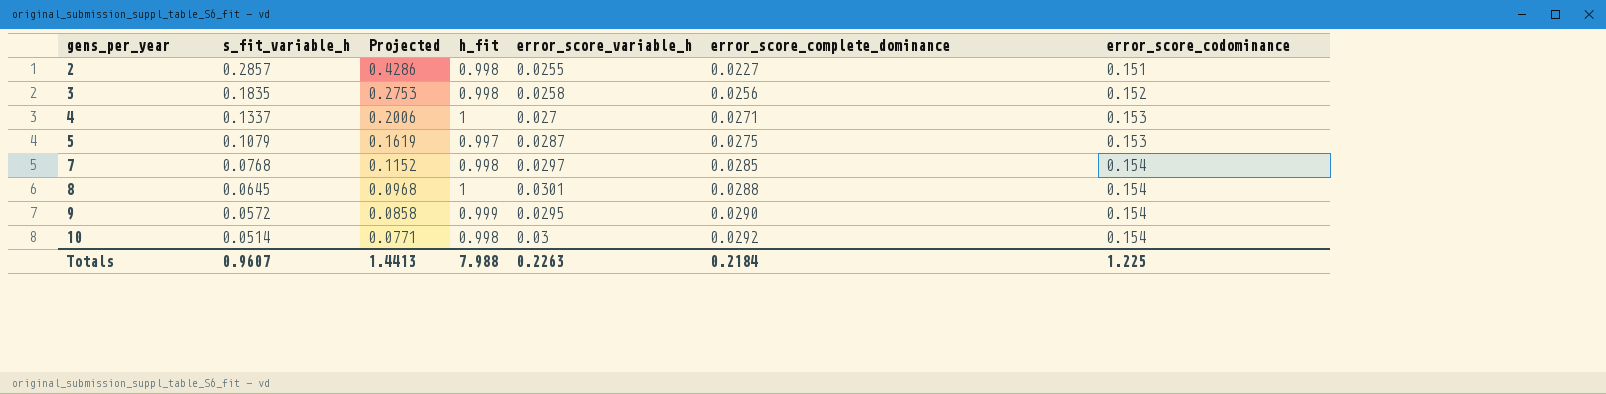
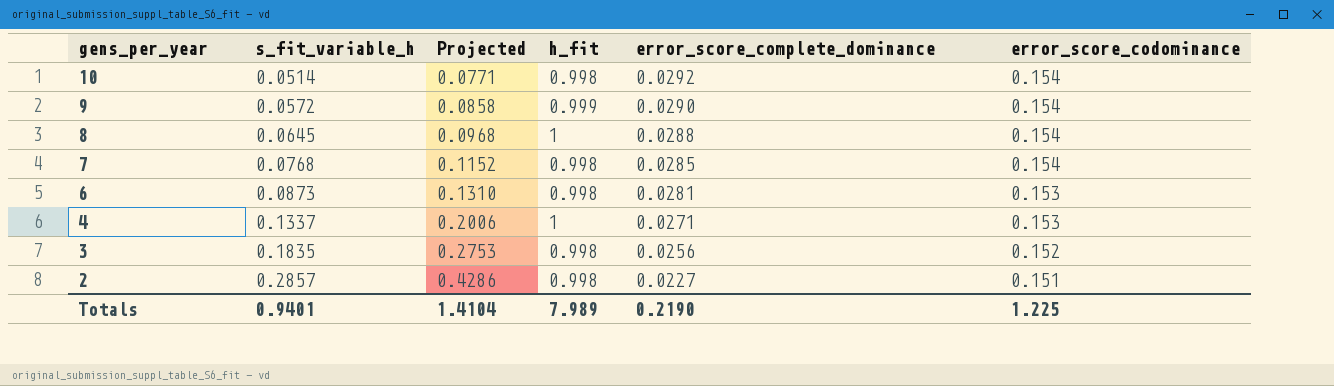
row order: gens_per_year ascending -> gens_per_year descending
column error_score_variable_h | position: 5 -> none
row 5: 0.1079 | 0.1619 | 0.997 | 0.0287 | 0.0275 | 0.153 -> none
row 6: none -> 0.0873 | 0.1310 | 0.998 | 0.0281 | 0.153
Totals | s_fit_variable_h: 0.9607 -> 0.9401
Totals | Projected: 1.4413 -> 1.4104
Totals | h_fit: 7.988 -> 7.989
Totals | error_score_complete_dominance: 0.2184 -> 0.2190

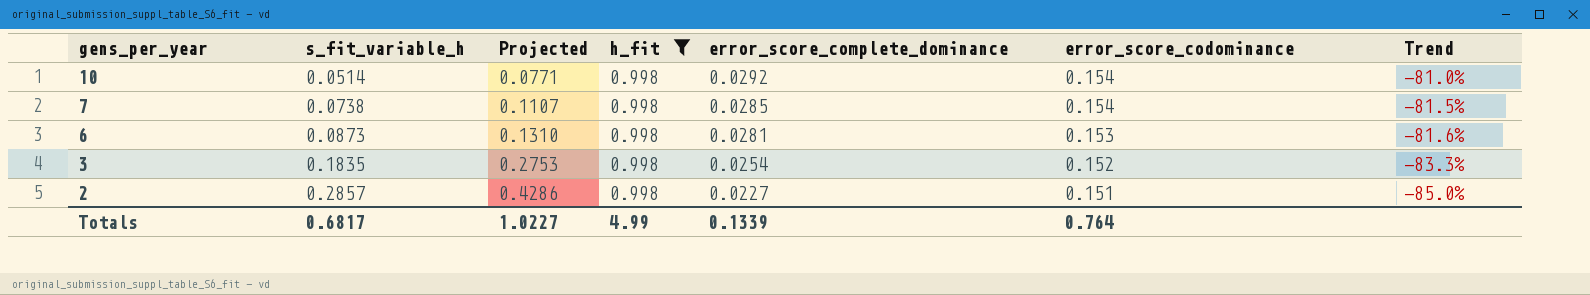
filter: none -> h_fit = 0.998
column Trend | formula: none -> ([error_score_complete_dominance] - [error_score_codominance]) / [error_score_codominance]
7 | s_fit_variable_h: 0.0768 -> 0.0738
7 | Projected: 0.1152 -> 0.1107
3 | error_score_complete_dominance: 0.0256 -> 0.0254
Totals | s_fit_variable_h: 0.9401 -> 0.6817
Totals | Projected: 1.4104 -> 1.0227
Totals | h_fit: 7.989 -> 4.99
Totals | error_score_complete_dominance: 0.2190 -> 0.1339
Totals | error_score_codominance: 1.225 -> 0.764

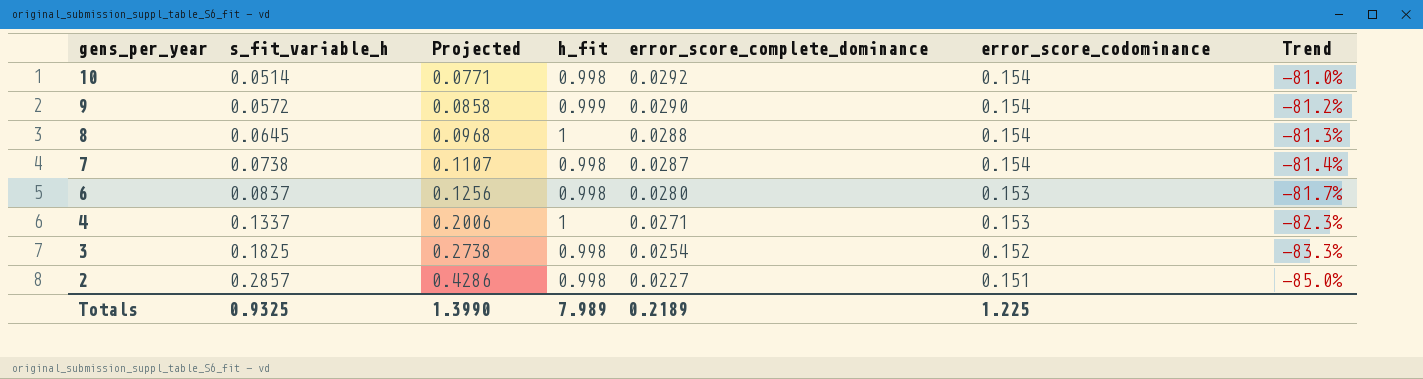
filter: h_fit = 0.998 -> none
7 | error_score_complete_dominance: 0.0285 -> 0.0287
7 | Trend: -81.5% -> -81.4%
6 | s_fit_variable_h: 0.0873 -> 0.0837
6 | Projected: 0.1310 -> 0.1256
6 | error_score_complete_dominance: 0.0281 -> 0.0280
6 | Trend: -81.6% -> -81.7%
3 | s_fit_variable_h: 0.1835 -> 0.1825
3 | Projected: 0.2753 -> 0.2738
Totals | s_fit_variable_h: 0.6817 -> 0.9325
Totals | Projected: 1.0227 -> 1.3990
Totals | h_fit: 4.99 -> 7.989
Totals | error_score_complete_dominance: 0.1339 -> 0.2189
Totals | error_score_codominance: 0.764 -> 1.225

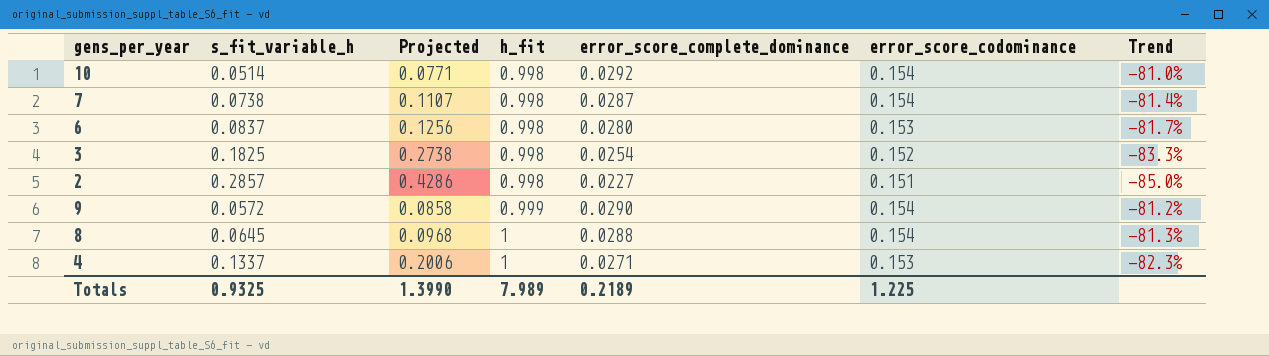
row order: gens_per_year descending -> h_fit ascending

